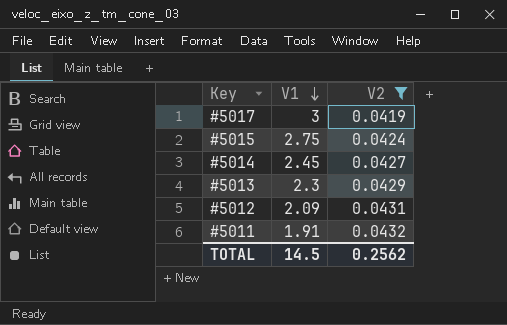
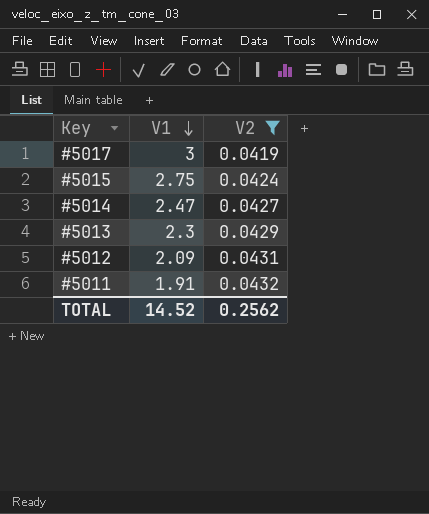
#5014 | V1: 2.45 -> 2.47
TOTAL | V1: 14.5 -> 14.52

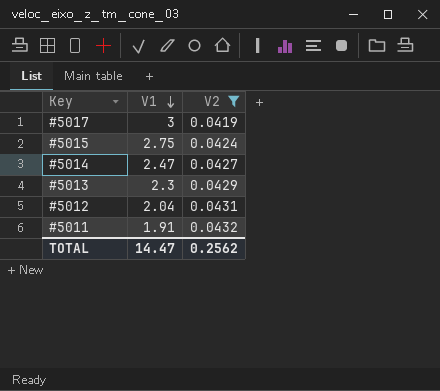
#5012 | V1: 2.09 -> 2.04
TOTAL | V1: 14.52 -> 14.47

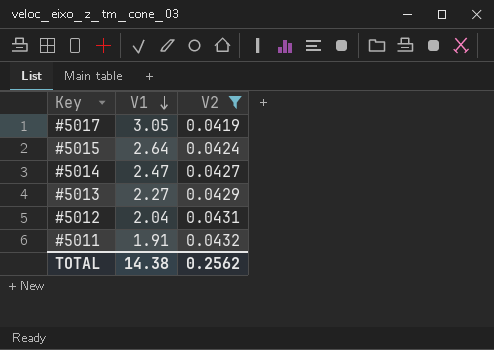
#5017 | V1: 3 -> 3.05
#5015 | V1: 2.75 -> 2.64
#5013 | V1: 2.3 -> 2.27
TOTAL | V1: 14.47 -> 14.38

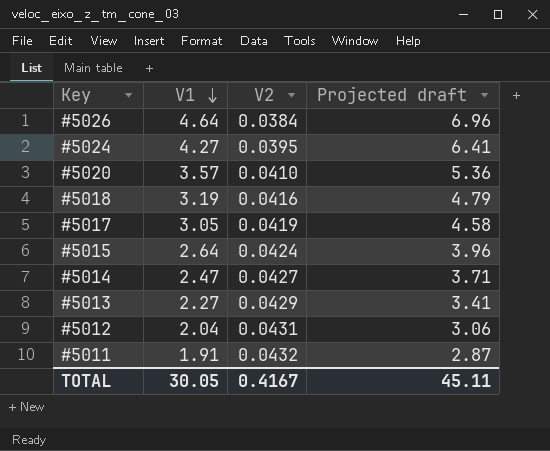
filter: V2 >= 0.0419 -> none
column Projected draft | formula: none -> [V1] * 1.5
TOTAL | V1: 14.38 -> 30.05
TOTAL | V2: 0.2562 -> 0.4167

